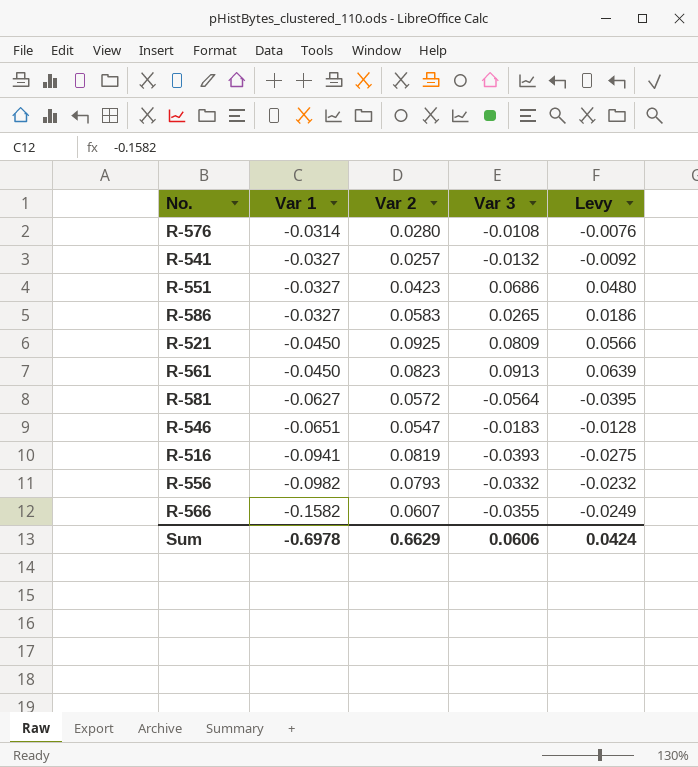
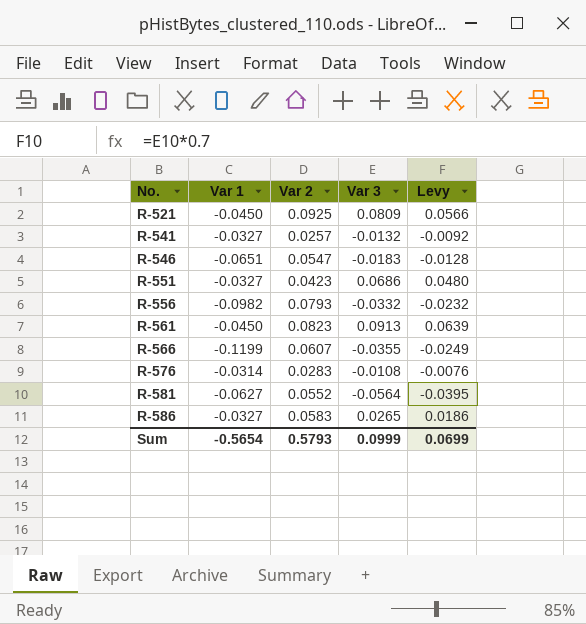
row order: Var 1 descending -> No. ascending
row R-516: -0.0941 | 0.0819 | -0.0393 | -0.0275 -> none
R-566 | Var 1: -0.1582 -> -0.1199
R-576 | Var 2: 0.0280 -> 0.0283
R-581 | Var 2: 0.0572 -> 0.0552
Sum | Var 1: -0.6978 -> -0.5654
Sum | Var 2: 0.6629 -> 0.5793
Sum | Var 3: 0.0606 -> 0.0999
Sum | Levy: 0.0424 -> 0.0699

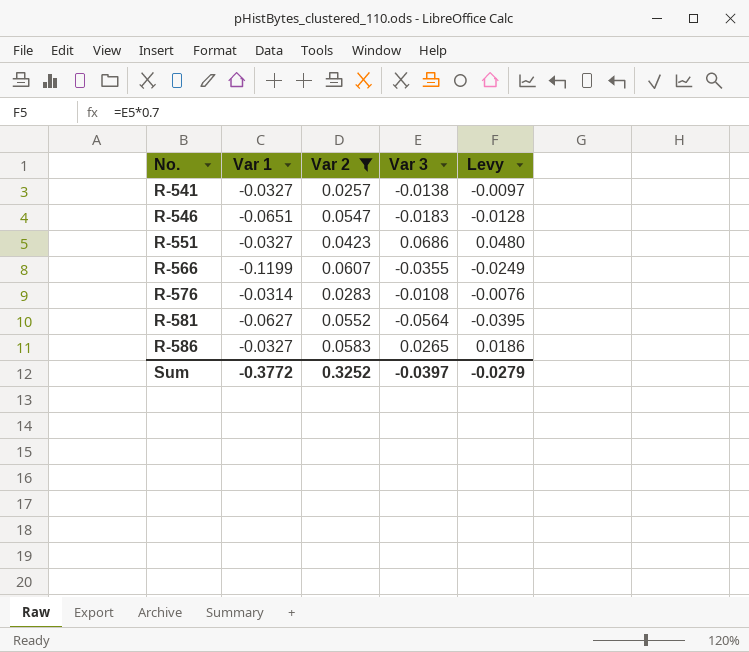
filter: none -> Var 2 <= 0.0607
R-541 | Var 3: -0.0132 -> -0.0138
R-541 | Levy: -0.0092 -> -0.0097
Sum | Var 1: -0.5654 -> -0.3772
Sum | Var 2: 0.5793 -> 0.3252
Sum | Var 3: 0.0999 -> -0.0397
Sum | Levy: 0.0699 -> -0.0279

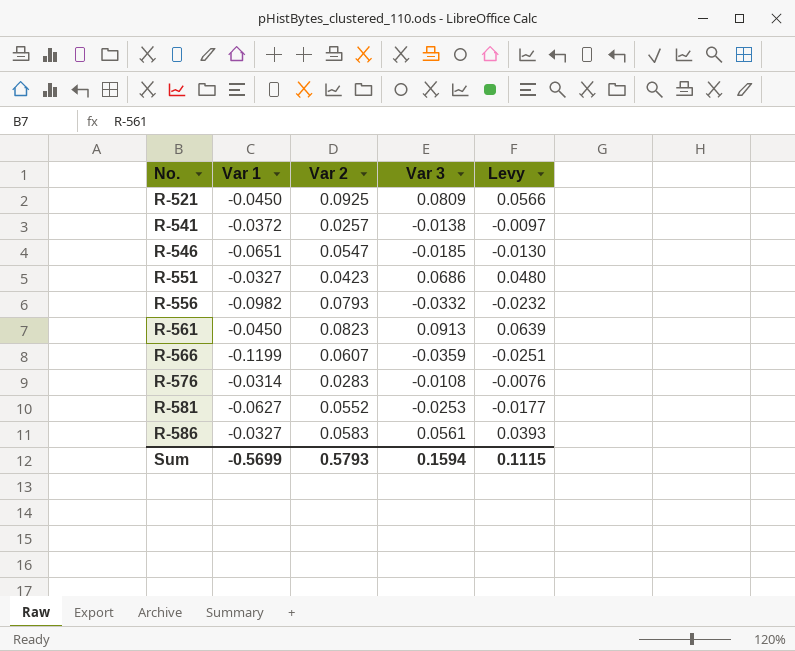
filter: Var 2 <= 0.0607 -> none
R-541 | Var 1: -0.0327 -> -0.0372
R-546 | Var 3: -0.0183 -> -0.0185
R-546 | Levy: -0.0128 -> -0.0130
R-566 | Var 3: -0.0355 -> -0.0359
R-566 | Levy: -0.0249 -> -0.0251
R-581 | Var 3: -0.0564 -> -0.0253
R-581 | Levy: -0.0395 -> -0.0177
R-586 | Var 3: 0.0265 -> 0.0561
R-586 | Levy: 0.0186 -> 0.0393
Sum | Var 1: -0.3772 -> -0.5699
Sum | Var 2: 0.3252 -> 0.5793
Sum | Var 3: -0.0397 -> 0.1594
Sum | Levy: -0.0279 -> 0.1115

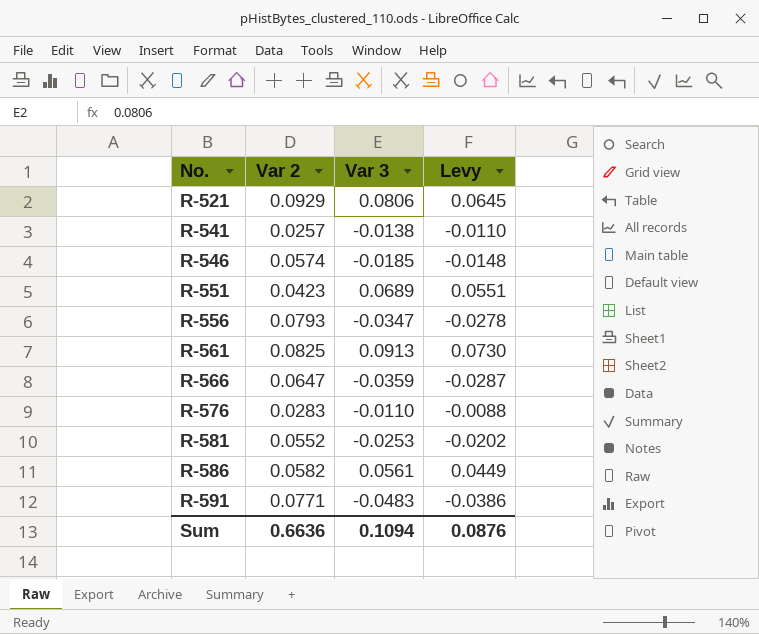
column Var 1 | position: 2 -> none
column Levy | formula: [Var 3] * 0.7 -> [Var 3] * 0.8
R-521 | Var 2: 0.0925 -> 0.0929
R-521 | Var 3: 0.0809 -> 0.0806
R-546 | Var 2: 0.0547 -> 0.0574
R-551 | Var 3: 0.0686 -> 0.0689
R-556 | Var 3: -0.0332 -> -0.0347
R-561 | Var 2: 0.0823 -> 0.0825
R-566 | Var 2: 0.0607 -> 0.0647
R-576 | Var 3: -0.0108 -> -0.0110
R-586 | Var 2: 0.0583 -> 0.0582
row R-591: none -> 0.0771 | -0.0483 | -0.0386
Sum | Var 2: 0.5793 -> 0.6636
Sum | Var 3: 0.1594 -> 0.1094
Sum | Levy: 0.1115 -> 0.0876

